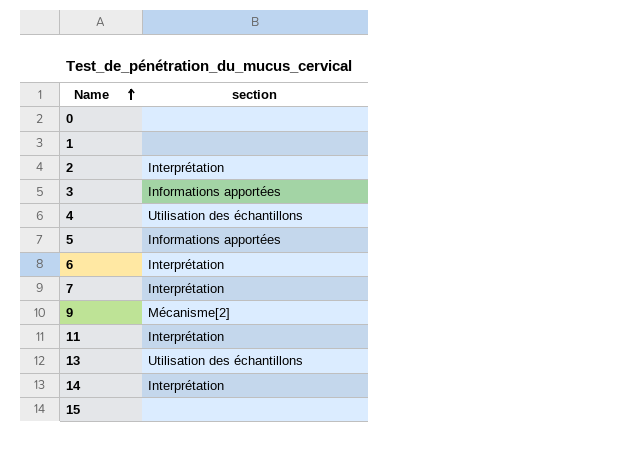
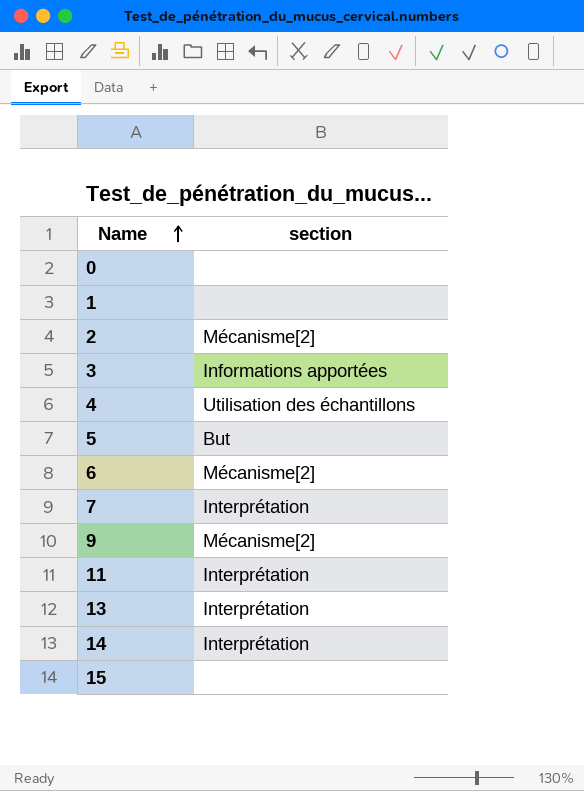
2 | section: Interprétation -> Mécanisme[2]
5 | section: Informations apportées -> But
6 | section: Interprétation -> Mécanisme[2]
13 | section: Utilisation des échantillons -> Interprétation

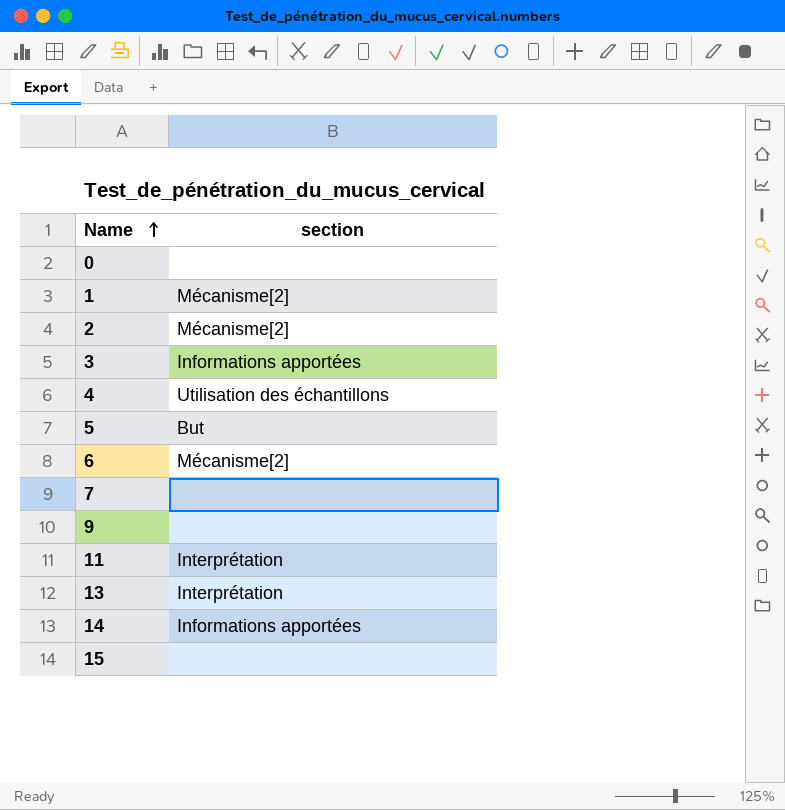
1 | section: none -> Mécanisme[2]
7 | section: Interprétation -> none
9 | section: Mécanisme[2] -> none
14 | section: Interprétation -> Informations apportées

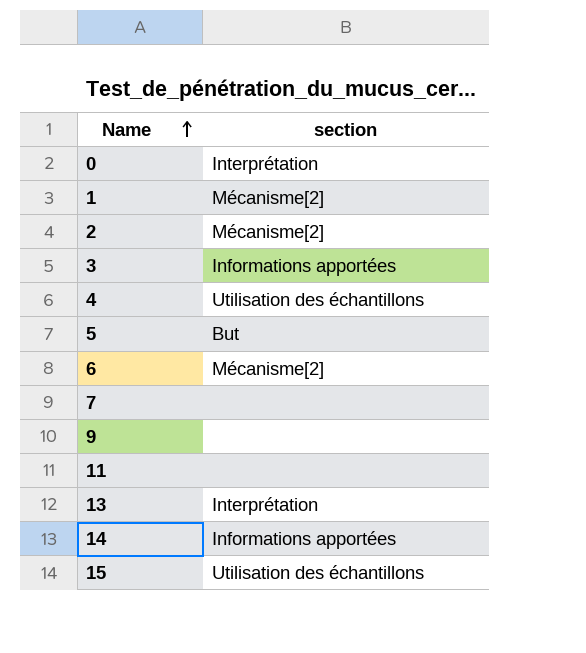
0 | section: none -> Interprétation
11 | section: Interprétation -> none
15 | section: none -> Utilisation des échantillons

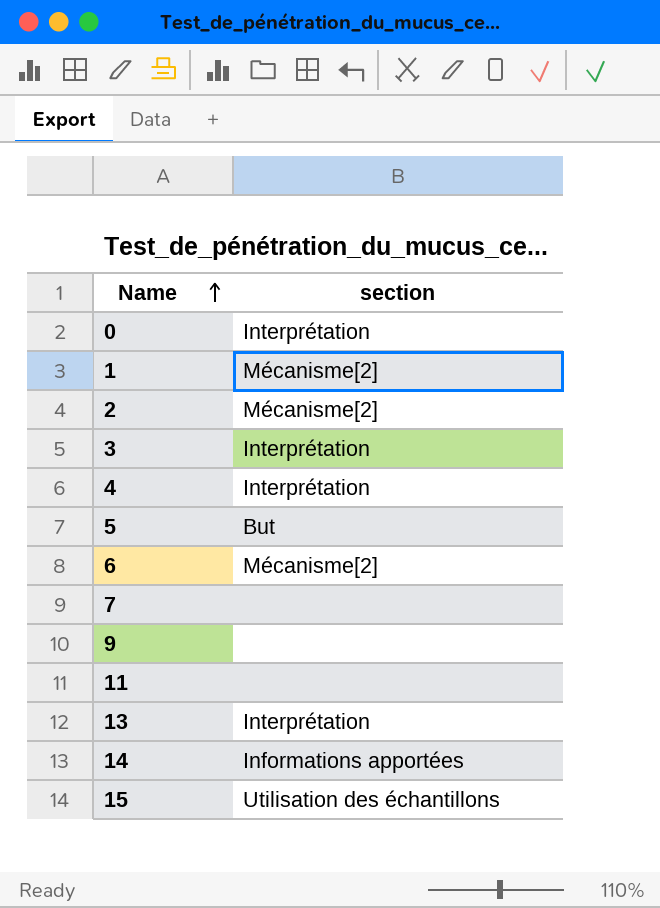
3 | section: Informations apportées -> Interprétation
4 | section: Utilisation des échantillons -> Interprétation

